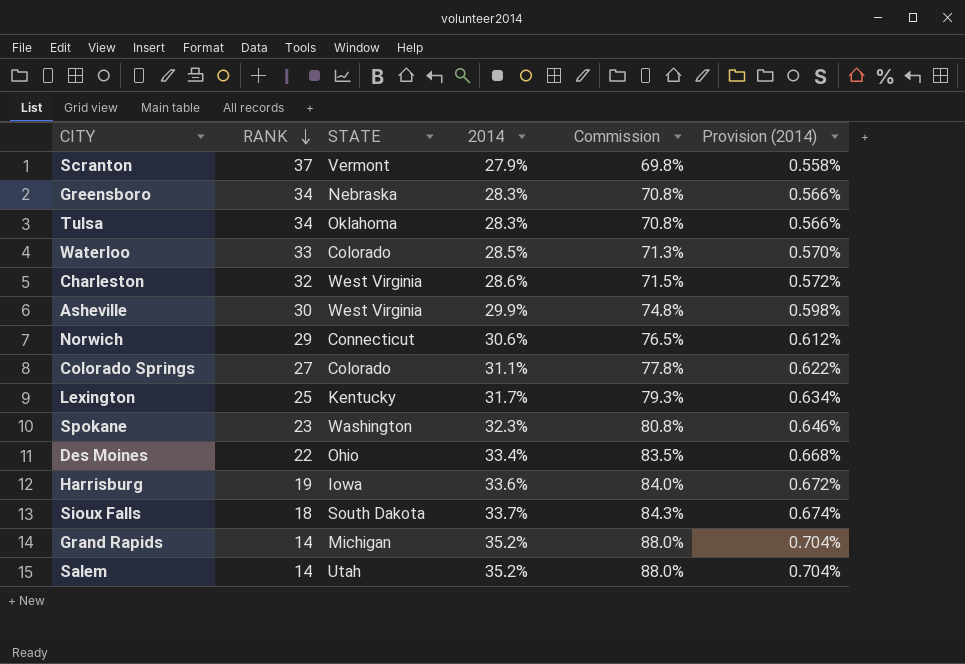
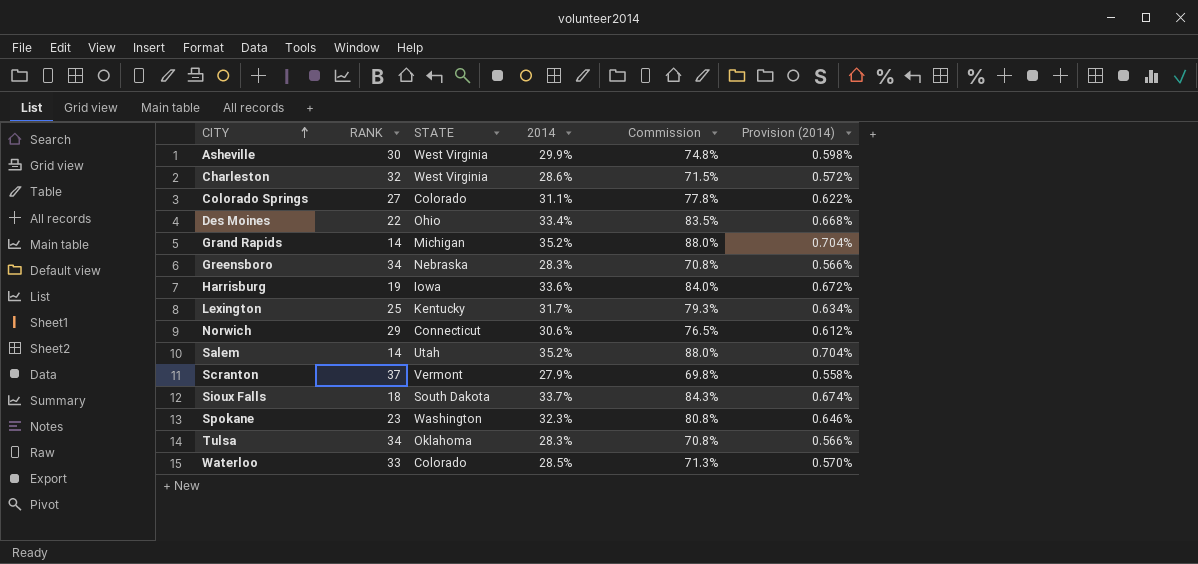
row order: RANK descending -> CITY ascending

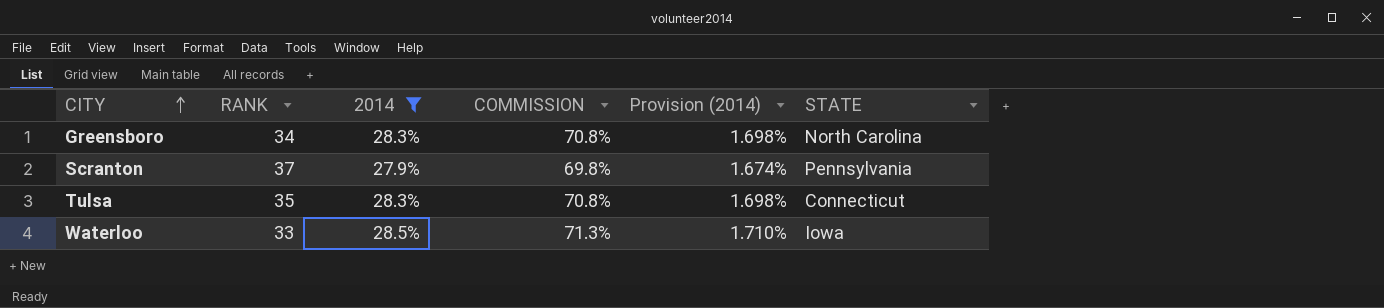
filter: none -> 2014 <= 28.5%
column name: Commission -> COMMISSION
column Provision (2014) | formula: [2014] * 0.02 -> [2014] * 0.06
column STATE | position: 3 -> 6
Greensboro | STATE: Nebraska -> North Carolina
Scranton | STATE: Vermont -> Pennsylvania
Tulsa | RANK: 34 -> 35
Tulsa | STATE: Oklahoma -> Connecticut
Waterloo | STATE: Colorado -> Iowa

